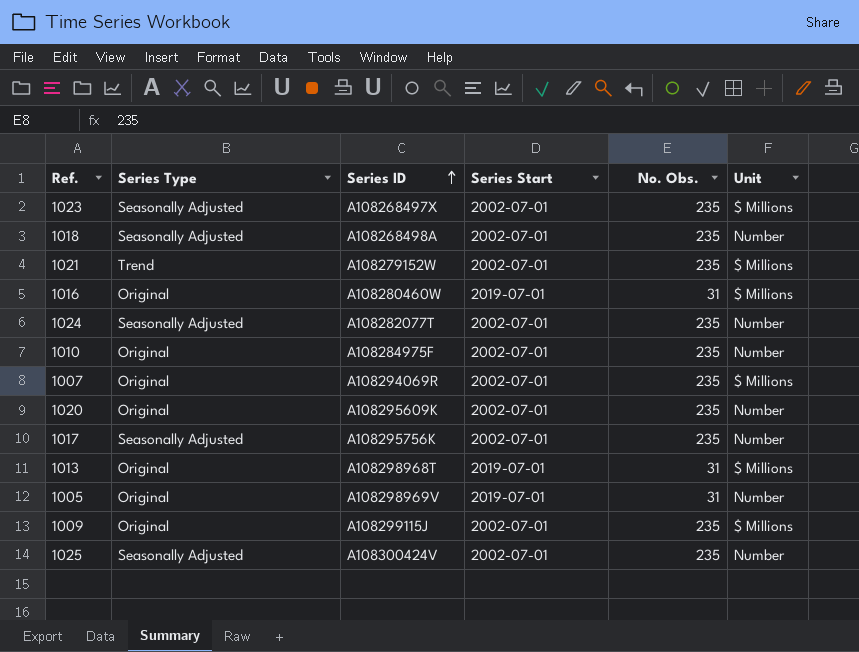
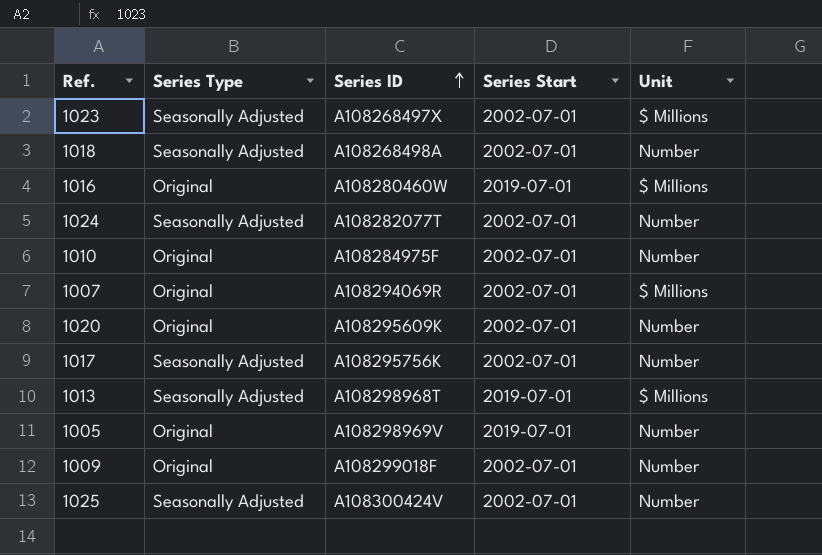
column No. Obs. | position: 5 -> none
row 1021: Trend | A108279152W | 2002-07-01 | 235 | $ Millions -> none
1013 | Series Type: Original -> Seasonally Adjusted
1009 | Series ID: A108299115J -> A108299018F
1009 | Unit: $ Millions -> Number

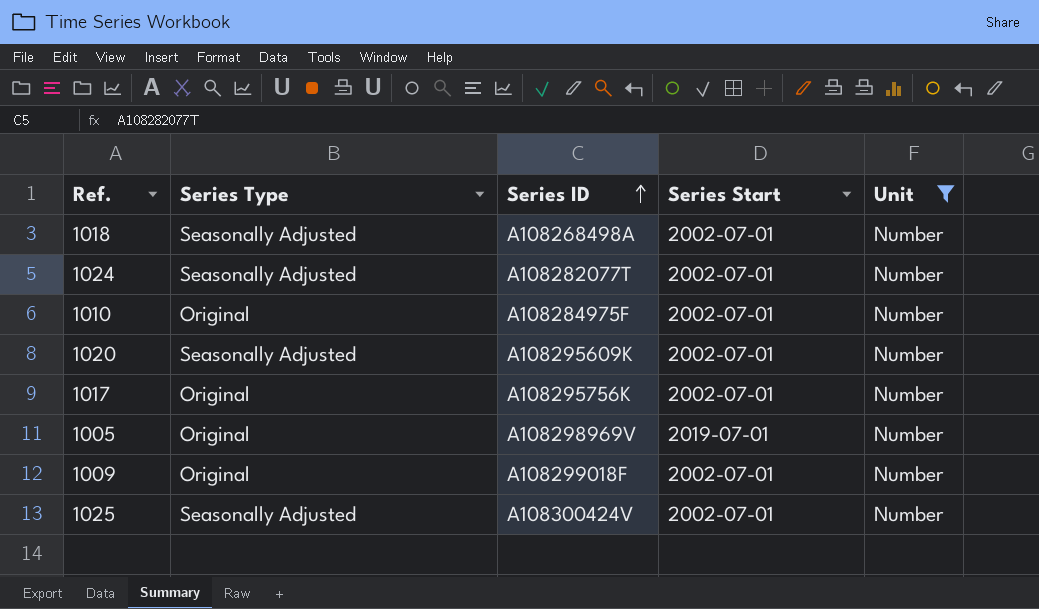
filter: none -> Unit = Number
1020 | Series Type: Original -> Seasonally Adjusted
1017 | Series Type: Seasonally Adjusted -> Original

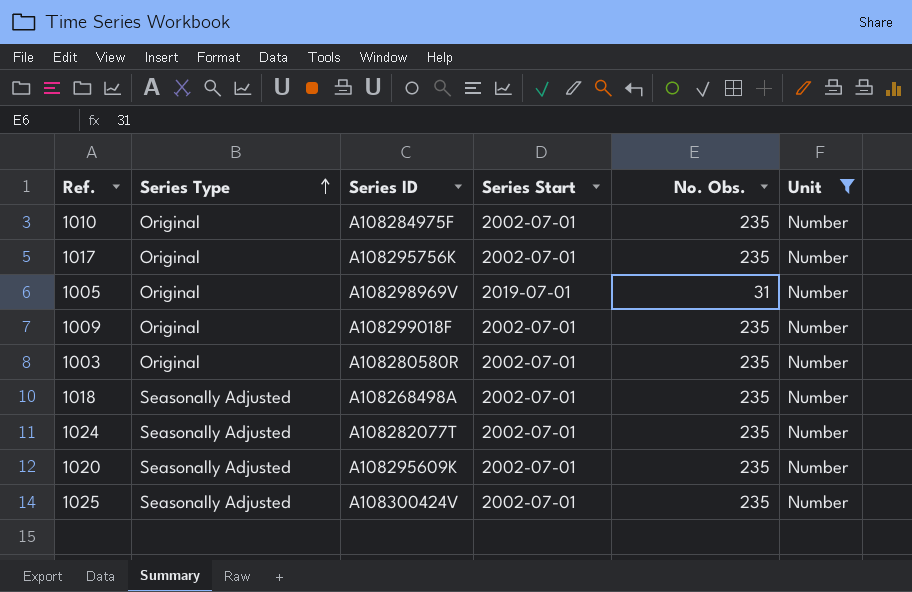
row order: Series ID ascending -> Series Type ascending
column No. Obs. | position: none -> 5
row 1003: none -> Original | A108280580R | 2002-07-01 | 235 | Number

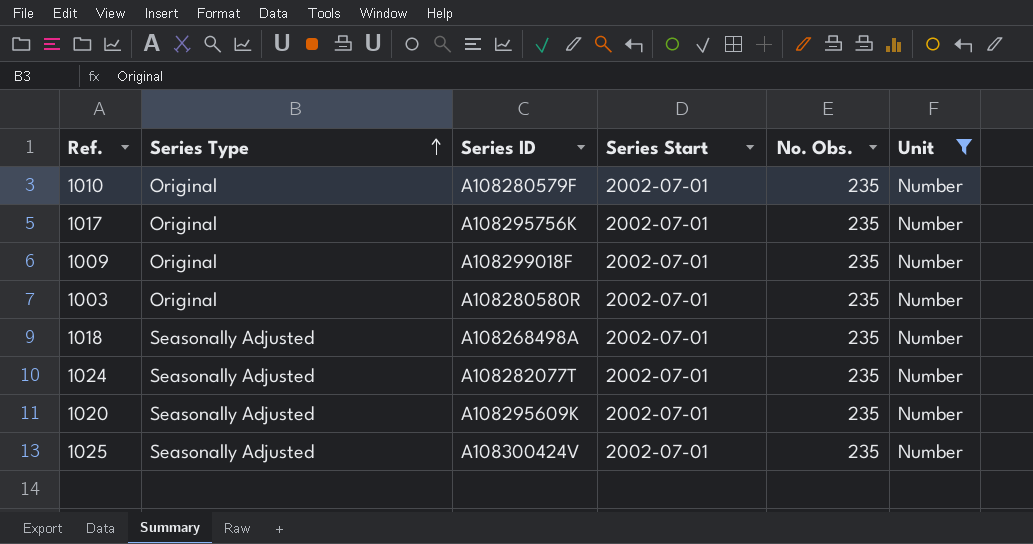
row 1005: Original | A108298969V | 2019-07-01 | 31 | Number -> none
1010 | Series ID: A108284975F -> A108280579F

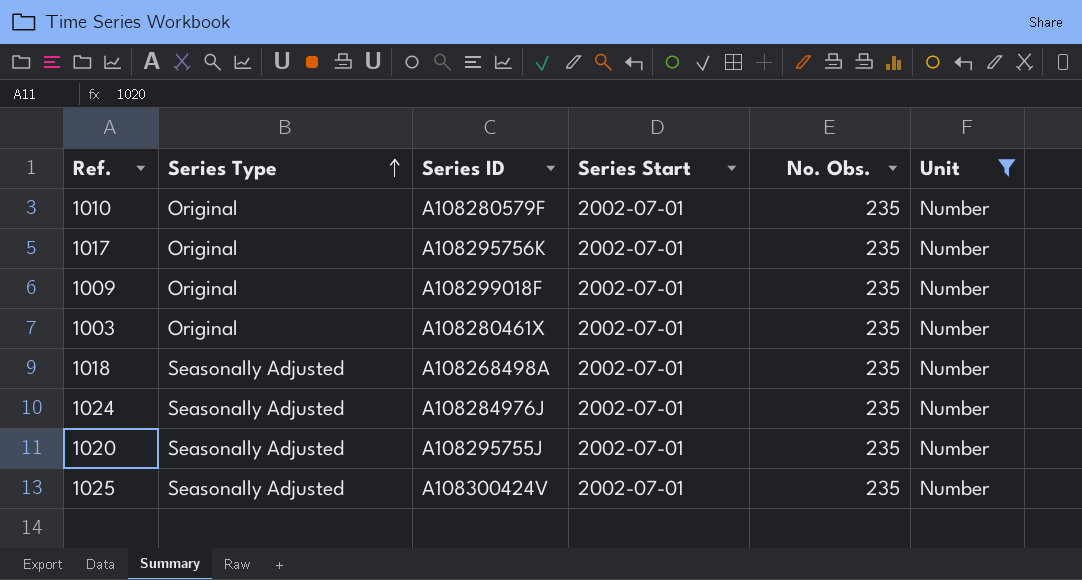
1003 | Series ID: A108280580R -> A108280461X
1024 | Series ID: A108282077T -> A108284976J
1020 | Series ID: A108295609K -> A108295755J

